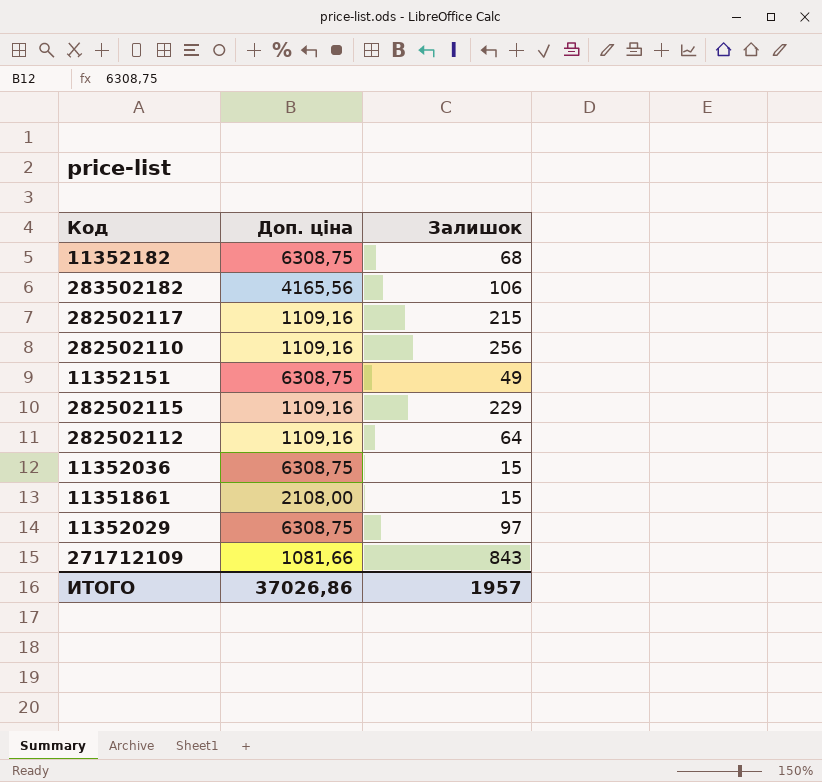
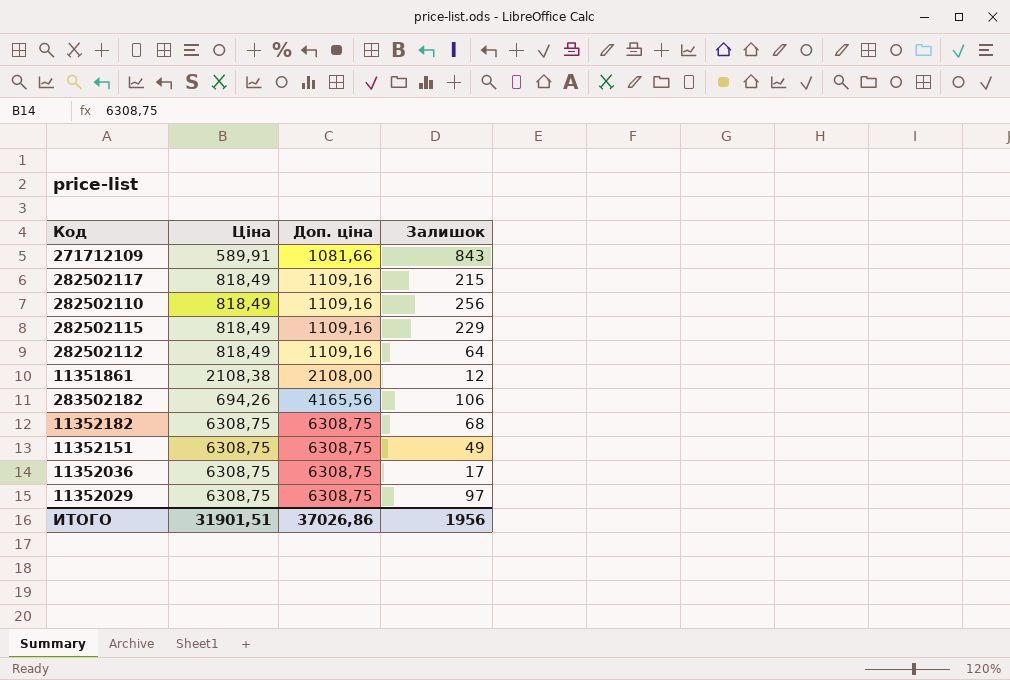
row order: none -> Доп. ціна ascending
column Ціна | position: none -> 2
11351861 | Залишок: 15 -> 12
11352036 | Залишок: 15 -> 17
ИТОГО | Залишок: 1957 -> 1956

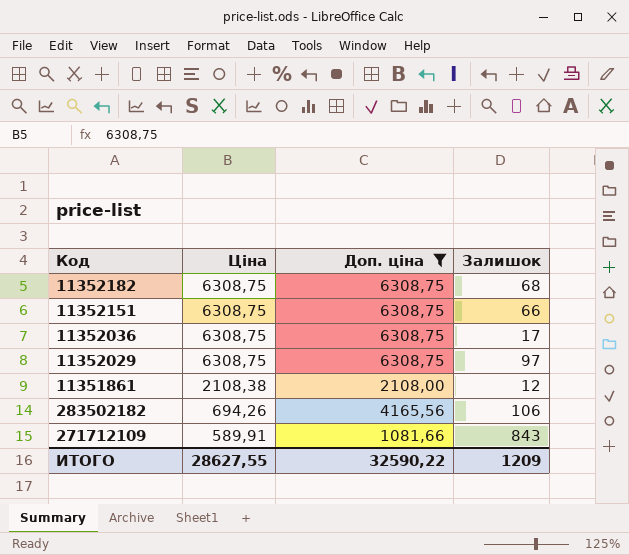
filter: none -> Доп. ціна != 1109,16
row order: Доп. ціна ascending -> Ціна descending
11352151 | Залишок: 49 -> 66
ИТОГО | Ціна: 31901,51 -> 28627,55
ИТОГО | Доп. ціна: 37026,86 -> 32590,22
ИТОГО | Залишок: 1956 -> 1209

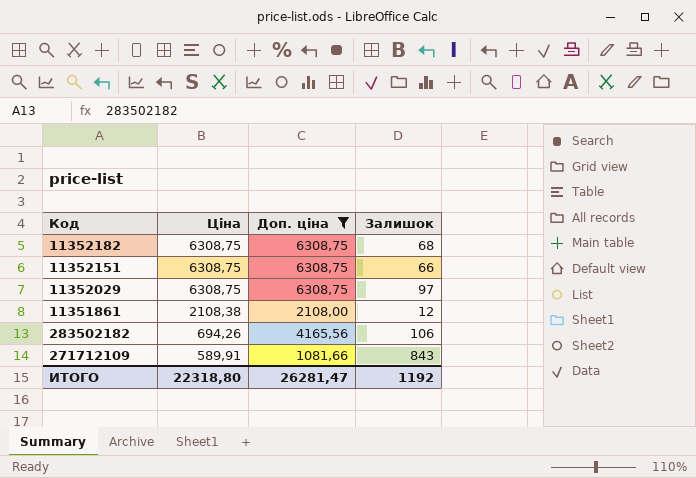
row 11352036: 6308,75 | 6308,75 | 17 -> none
ИТОГО | Ціна: 28627,55 -> 22318,80
ИТОГО | Доп. ціна: 32590,22 -> 26281,47
ИТОГО | Залишок: 1209 -> 1192

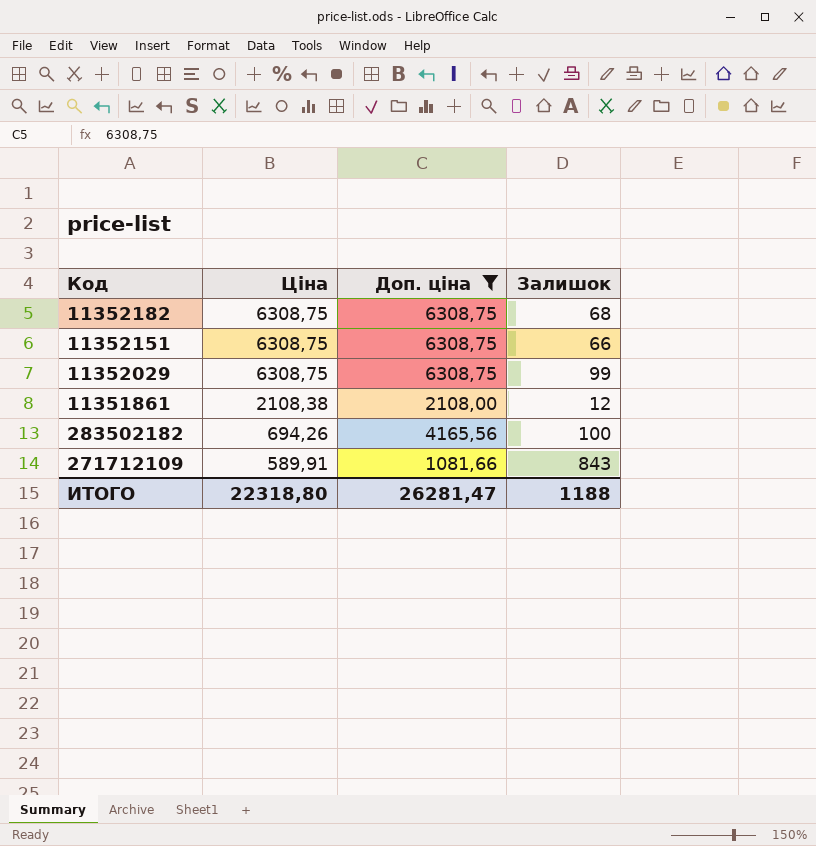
11352029 | Залишок: 97 -> 99
283502182 | Залишок: 106 -> 100
ИТОГО | Залишок: 1192 -> 1188

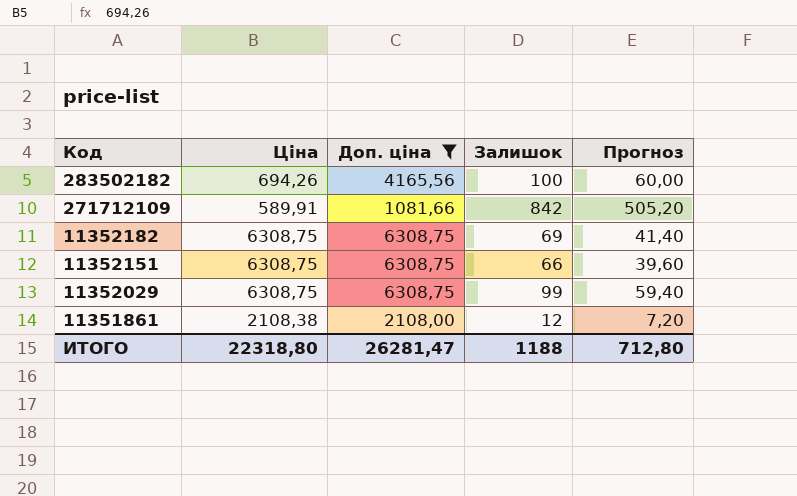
row order: Ціна descending -> Код descending
column Прогноз | formula: none -> [Залишок] * 0,6
271712109 | Залишок: 843 -> 842
11352182 | Залишок: 68 -> 69

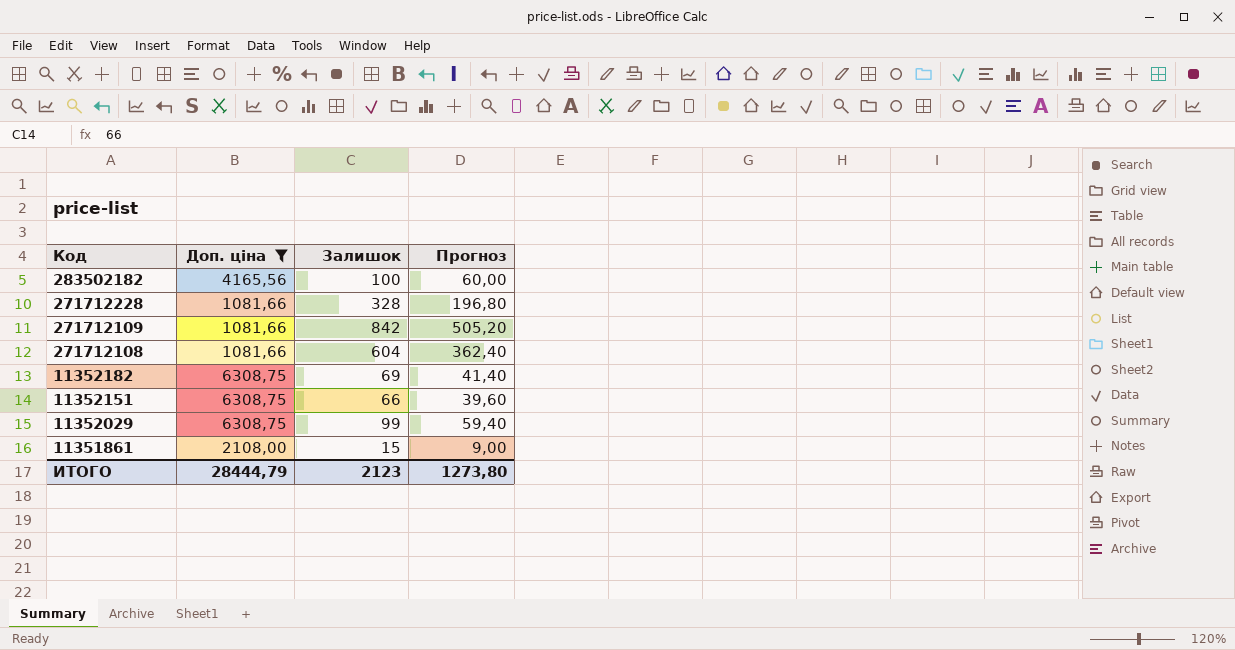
column Ціна | position: 2 -> none
row 271712228: none -> 1081,66 | 328 | 196,80
row 271712108: none -> 1081,66 | 604 | 362,40
11351861 | Залишок: 12 -> 15
11351861 | Прогноз: 7,20 -> 9,00
ИТОГО | Доп. ціна: 26281,47 -> 28444,79
ИТОГО | Залишок: 1188 -> 2123
ИТОГО | Прогноз: 712,80 -> 1273,80

